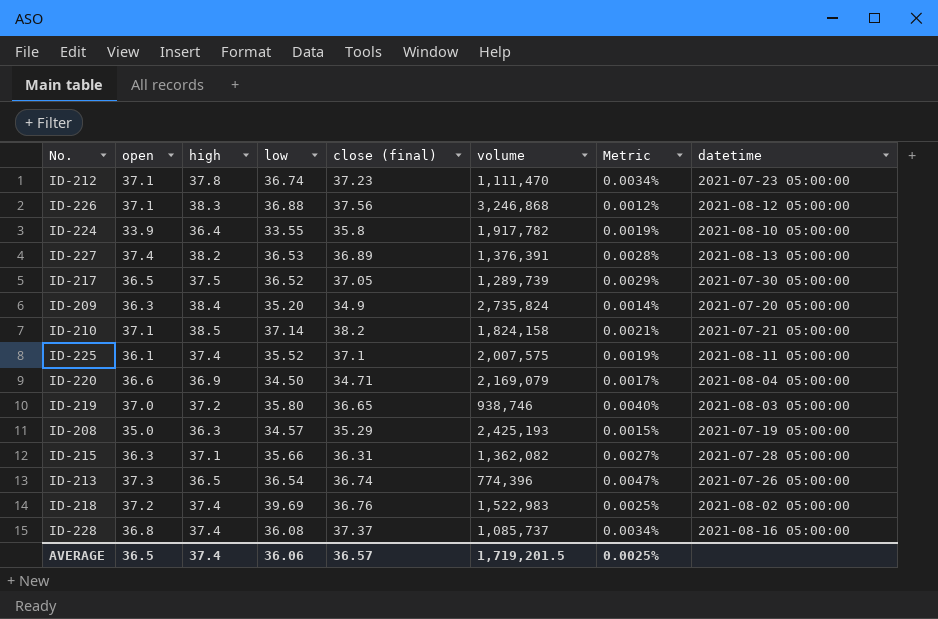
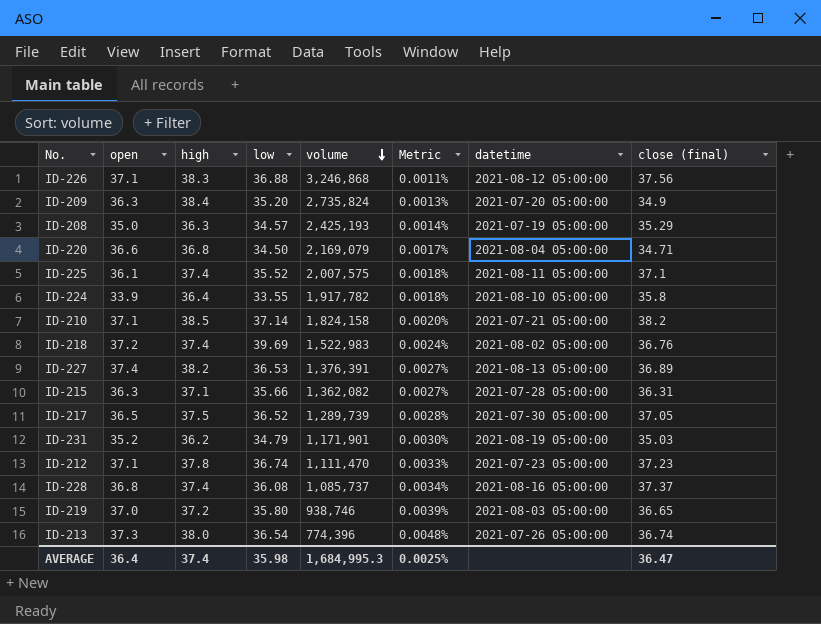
row order: none -> volume descending
column Metric | formula: [high] / [volume] -> [open] / [volume]
column close (final) | position: 5 -> 8
ID-220 | high: 36.9 -> 36.8
row ID-231: none -> 35.2 | 36.2 | 34.79 | 1,171,901 | 0.0030% | 2021-08-19 05:00:00 | 35.03
ID-213 | high: 36.5 -> 38.0
AVERAGE | open: 36.5 -> 36.4
AVERAGE | low: 36.06 -> 35.98
AVERAGE | volume: 1,719,201.5 -> 1,684,995.3
AVERAGE | close (final): 36.57 -> 36.47

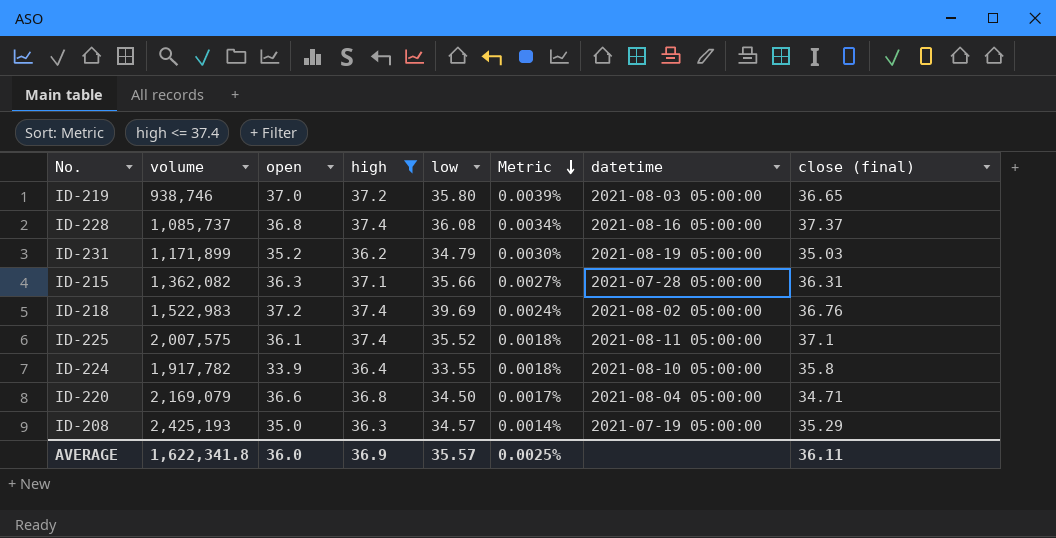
filter: none -> high <= 37.4
row order: volume descending -> Metric descending
column volume | position: 5 -> 2
ID-231 | volume: 1,171,901 -> 1,171,899
AVERAGE | volume: 1,684,995.3 -> 1,622,341.8
AVERAGE | open: 36.4 -> 36.0
AVERAGE | high: 37.4 -> 36.9
AVERAGE | low: 35.98 -> 35.57
AVERAGE | close (final): 36.47 -> 36.11

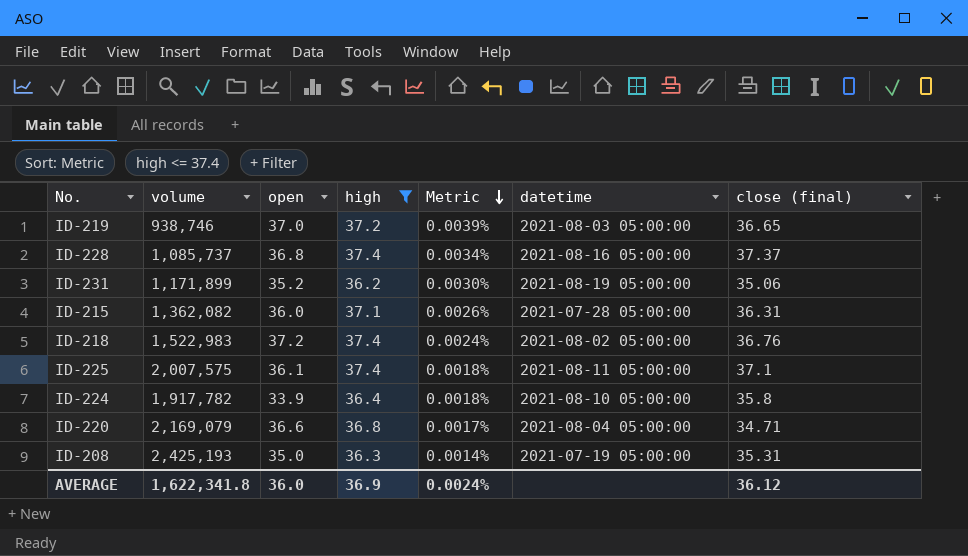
column low | position: 5 -> none
ID-231 | close (final): 35.03 -> 35.06
ID-215 | open: 36.3 -> 36.0
ID-215 | Metric: 0.0027% -> 0.0026%
ID-208 | close (final): 35.29 -> 35.31
AVERAGE | Metric: 0.0025% -> 0.0024%
AVERAGE | close (final): 36.11 -> 36.12

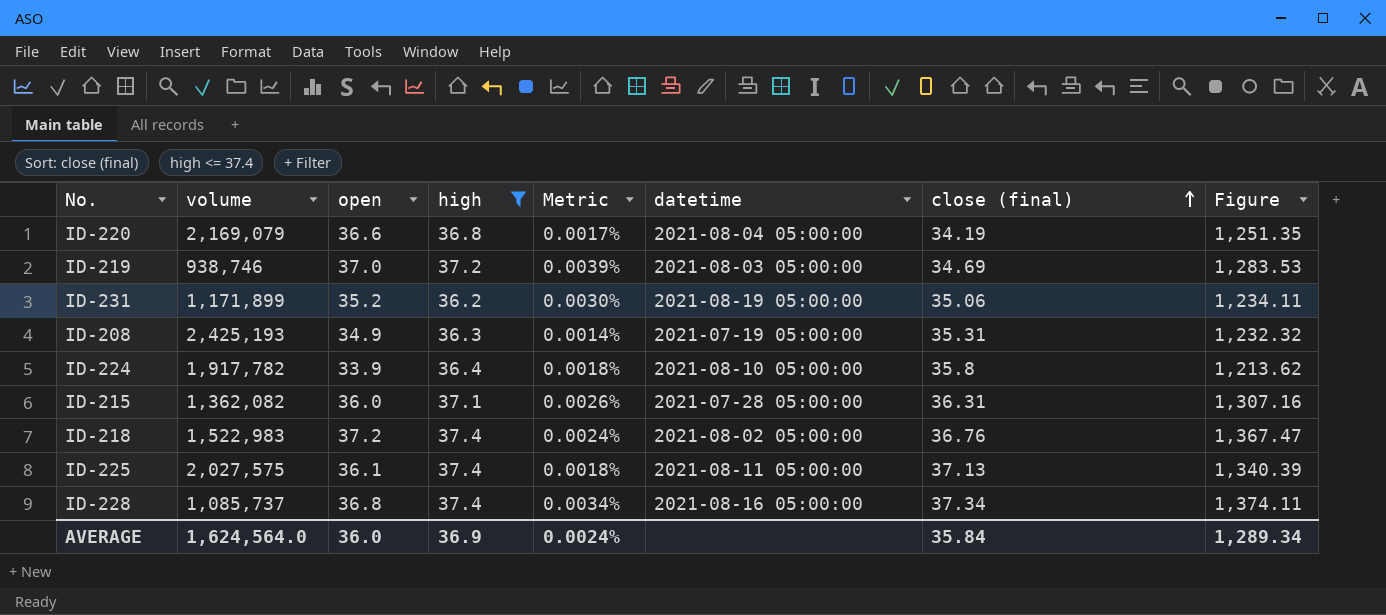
row order: Metric descending -> close (final) ascending
column Figure | formula: none -> [open] * [close (final)]
ID-220 | close (final): 34.71 -> 34.19
ID-219 | close (final): 36.65 -> 34.69
ID-208 | open: 35.0 -> 34.9
ID-225 | volume: 2,007,575 -> 2,027,575
ID-225 | close (final): 37.1 -> 37.13
ID-228 | close (final): 37.37 -> 37.34
AVERAGE | volume: 1,622,341.8 -> 1,624,564.0
AVERAGE | close (final): 36.12 -> 35.84

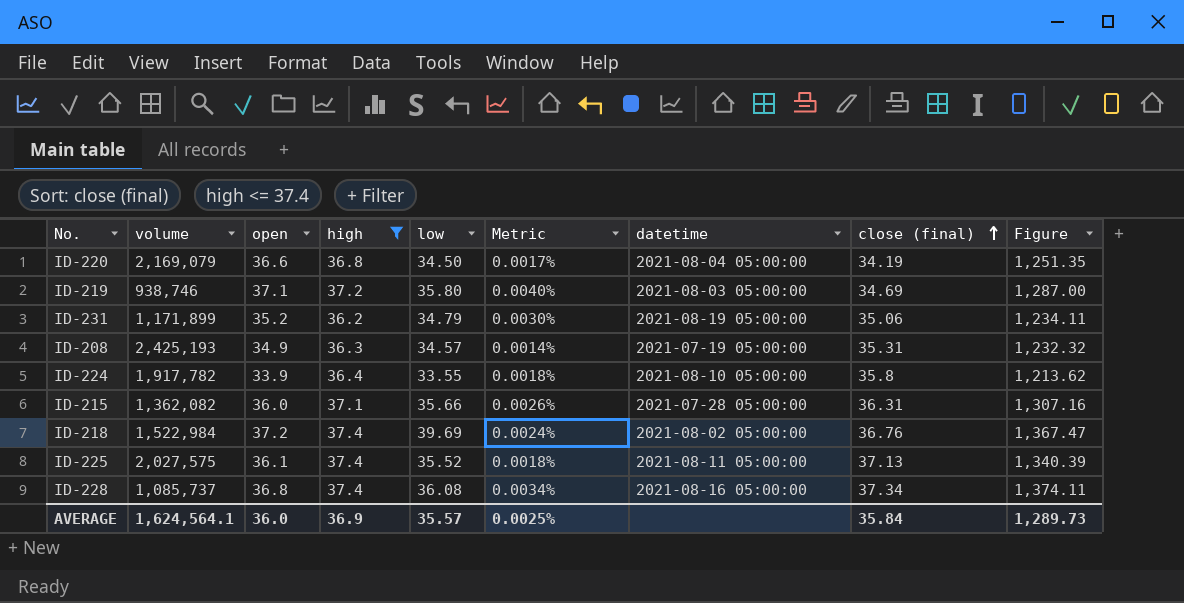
column low | position: none -> 5
ID-219 | open: 37.0 -> 37.1
ID-219 | Metric: 0.0039% -> 0.0040%
ID-219 | Figure: 1,283.53 -> 1,287.00
ID-218 | volume: 1,522,983 -> 1,522,984
AVERAGE | volume: 1,624,564.0 -> 1,624,564.1
AVERAGE | Metric: 0.0024% -> 0.0025%
AVERAGE | Figure: 1,289.34 -> 1,289.73

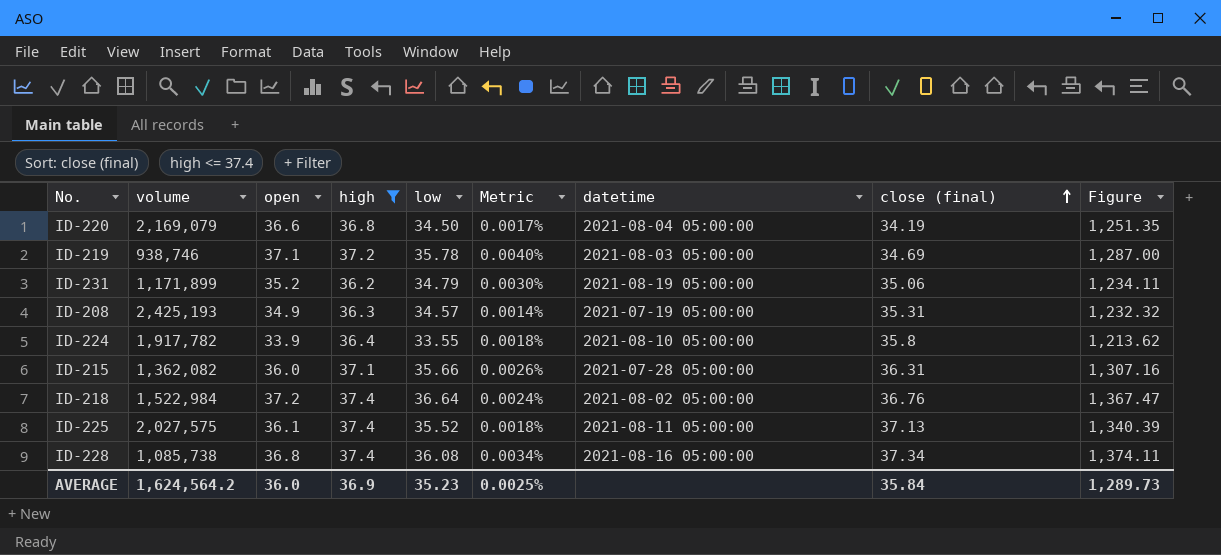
ID-219 | low: 35.80 -> 35.78
ID-218 | low: 39.69 -> 36.64
ID-228 | volume: 1,085,737 -> 1,085,738
AVERAGE | volume: 1,624,564.1 -> 1,624,564.2
AVERAGE | low: 35.57 -> 35.23

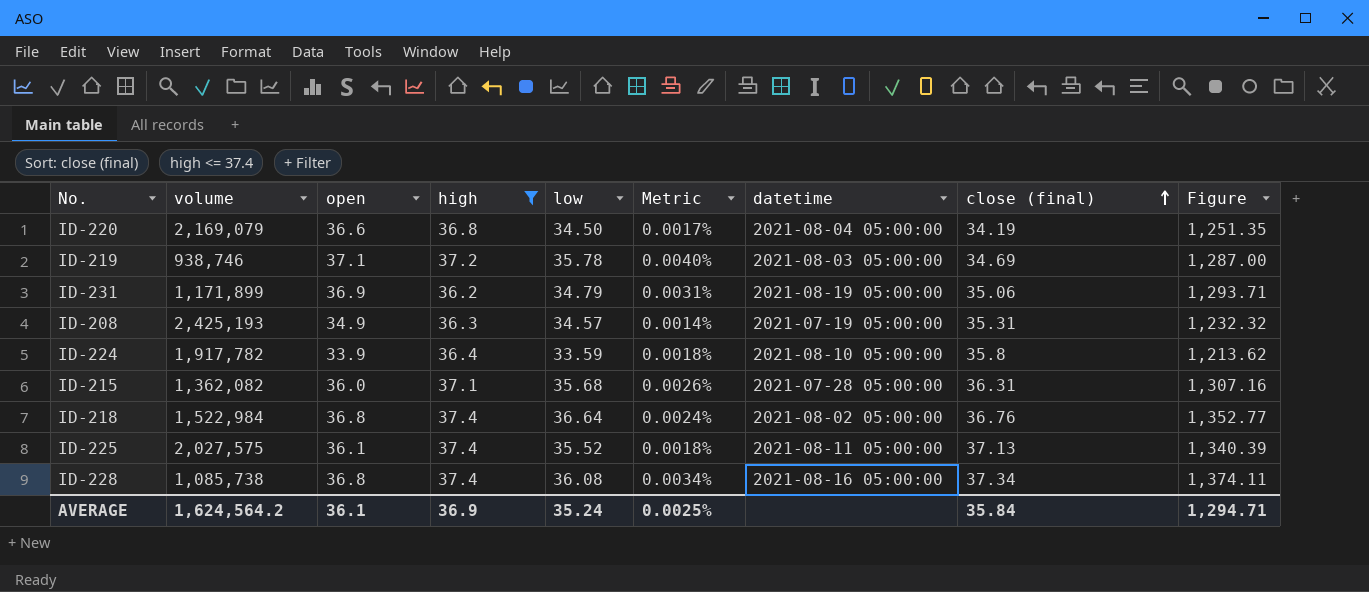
ID-231 | open: 35.2 -> 36.9
ID-231 | Metric: 0.0030% -> 0.0031%
ID-231 | Figure: 1,234.11 -> 1,293.71
ID-224 | low: 33.55 -> 33.59
ID-215 | low: 35.66 -> 35.68
ID-218 | open: 37.2 -> 36.8
ID-218 | Figure: 1,367.47 -> 1,352.77
AVERAGE | open: 36.0 -> 36.1
AVERAGE | low: 35.23 -> 35.24
AVERAGE | Figure: 1,289.73 -> 1,294.71

